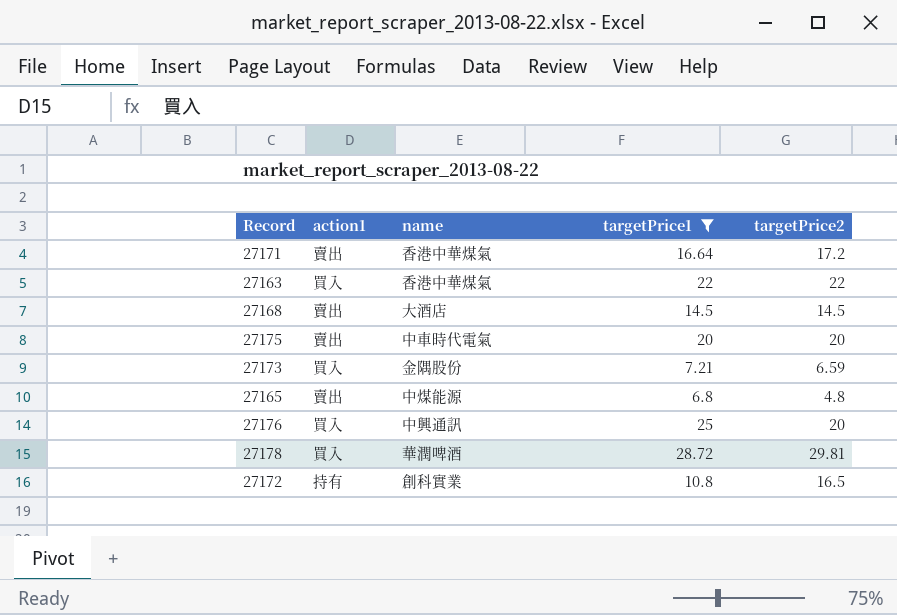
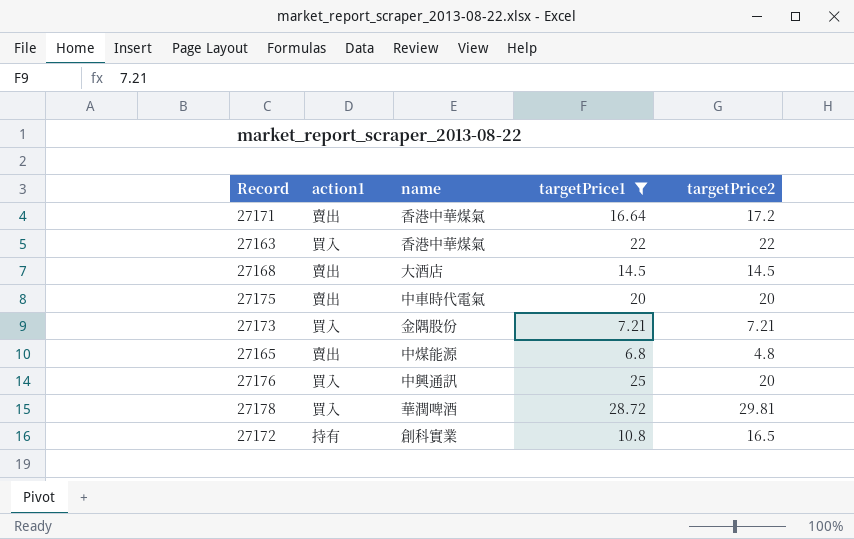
27173 | targetPrice2: 6.59 -> 7.21

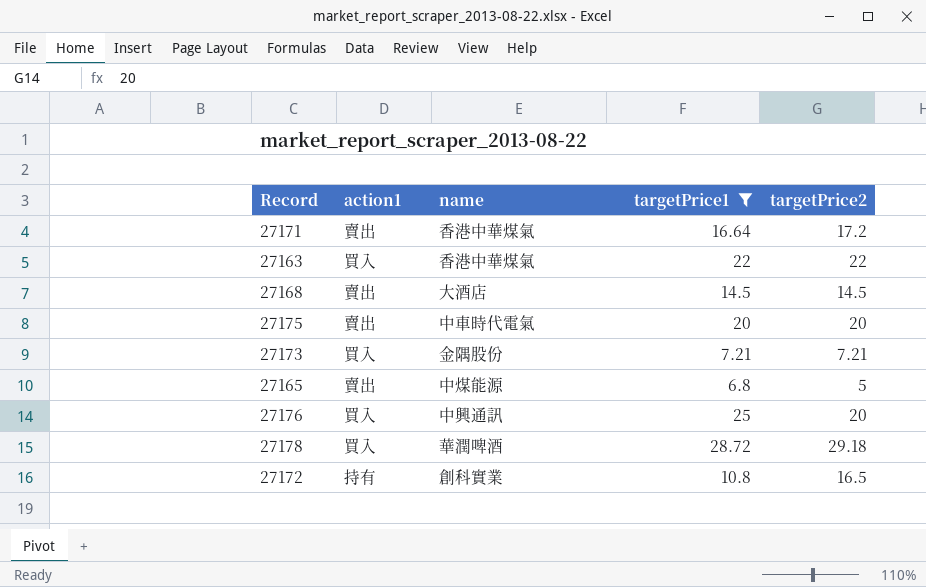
27165 | targetPrice2: 4.8 -> 5
27178 | targetPrice2: 29.81 -> 29.18

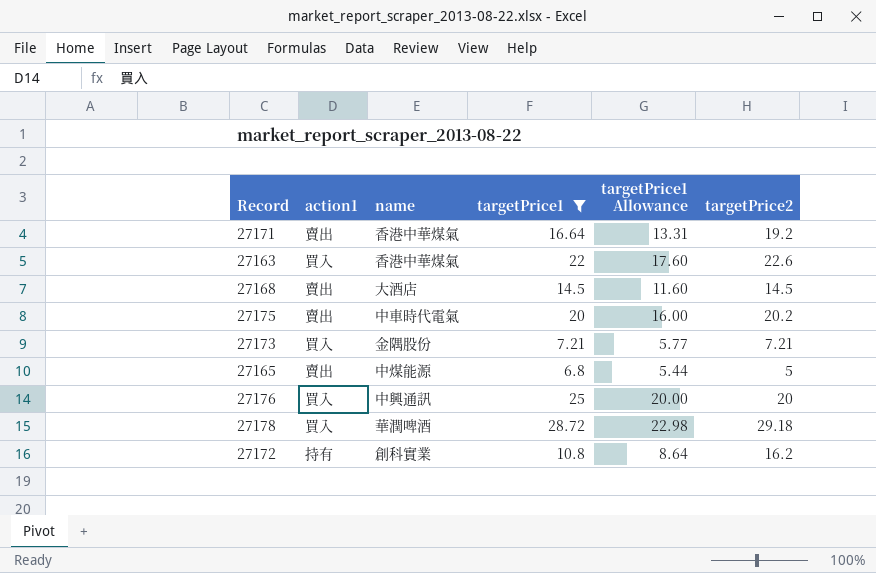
column targetPrice1 Allowance | formula: none -> [targetPrice1] * 0.8
27171 | targetPrice2: 17.2 -> 19.2
27163 | targetPrice2: 22 -> 22.6
27175 | targetPrice2: 20 -> 20.2
27172 | targetPrice2: 16.5 -> 16.2

